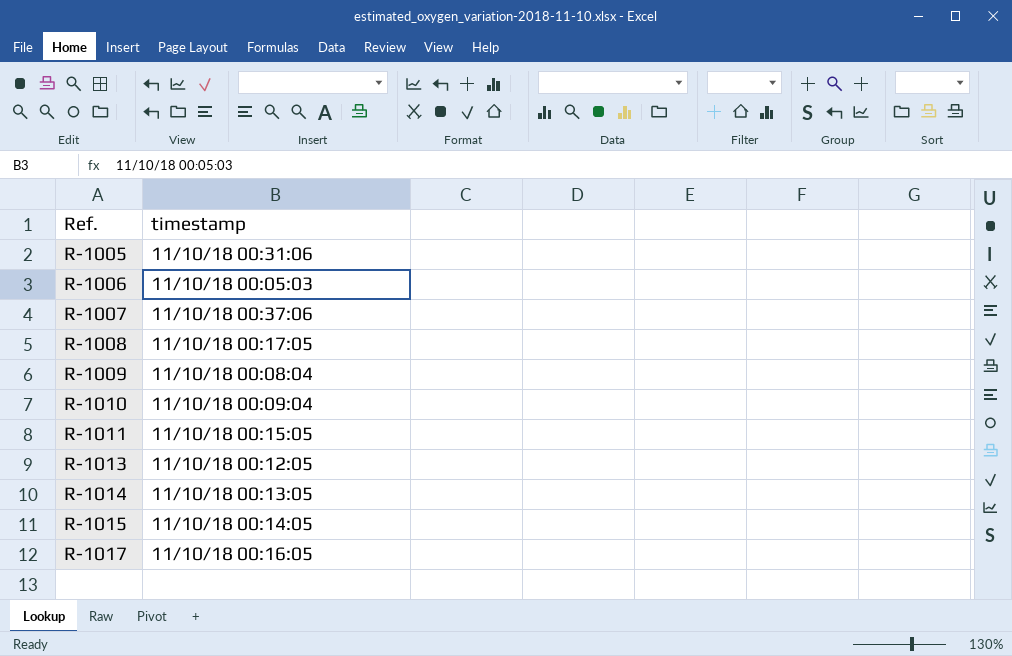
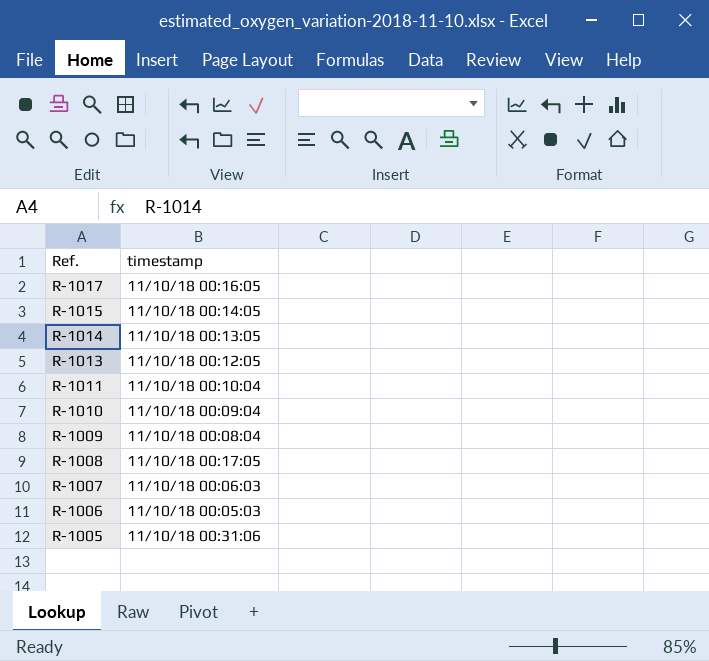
row order: Ref. ascending -> Ref. descending
R-1011 | timestamp: 11/10/18 00:15:05 -> 11/10/18 00:10:04
R-1007 | timestamp: 11/10/18 00:37:06 -> 11/10/18 00:06:03

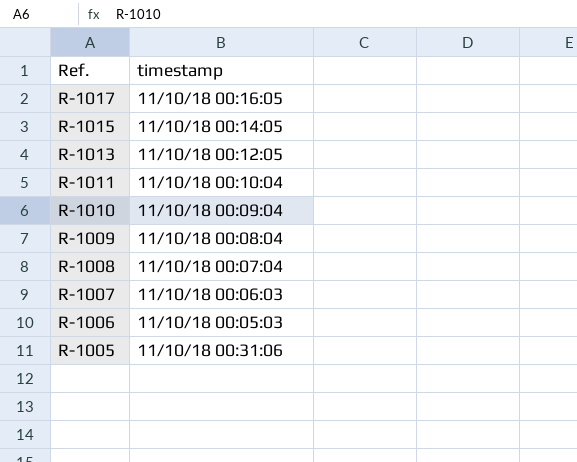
row R-1014: 11/10/18 00:13:05 -> none
R-1008 | timestamp: 11/10/18 00:17:05 -> 11/10/18 00:07:04

